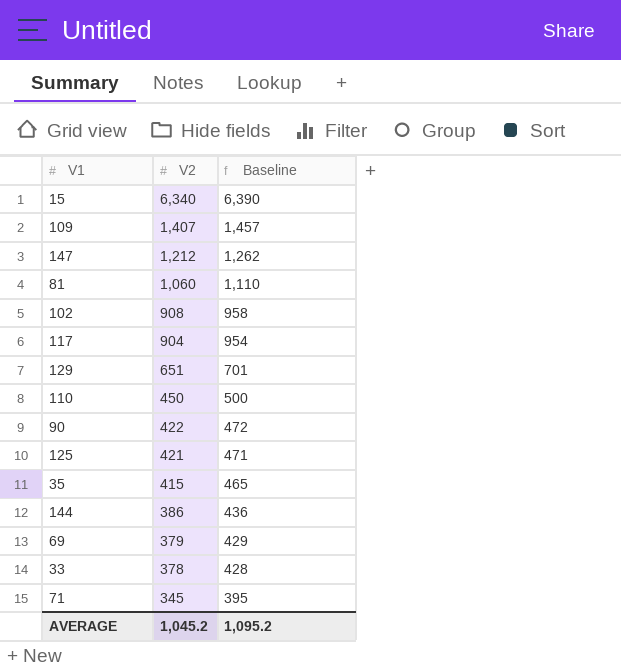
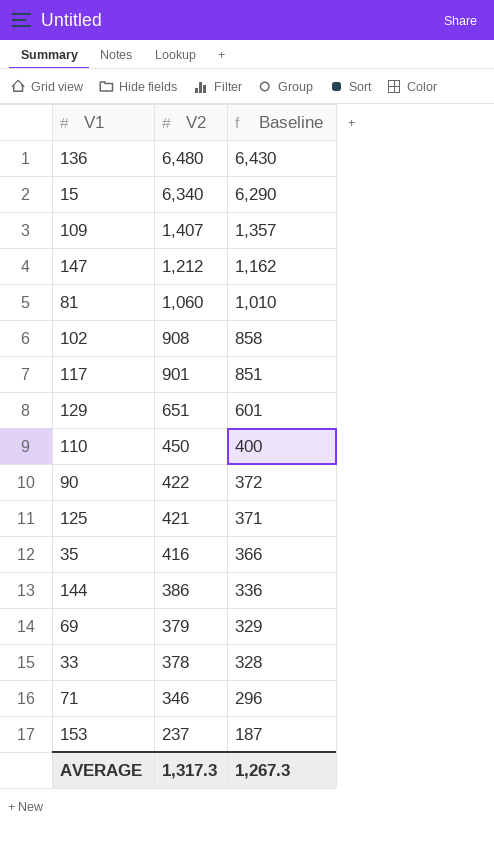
column Baseline | formula: [V2] + 50 -> [V2] - 50
row 136: none -> 6,480 | 6,430
117 | V2: 904 -> 901
35 | V2: 415 -> 416
71 | V2: 345 -> 346
row 153: none -> 237 | 187
AVERAGE | V2: 1,045.2 -> 1,317.3
AVERAGE | Baseline: 1,095.2 -> 1,267.3

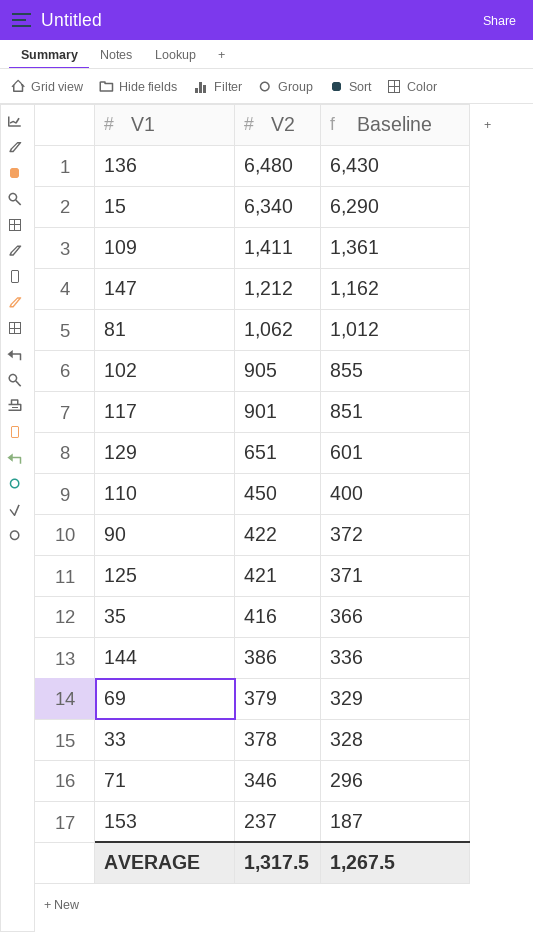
109 | V2: 1,407 -> 1,411
109 | Baseline: 1,357 -> 1,361
81 | V2: 1,060 -> 1,062
81 | Baseline: 1,010 -> 1,012
102 | V2: 908 -> 905
102 | Baseline: 858 -> 855
AVERAGE | V2: 1,317.3 -> 1,317.5
AVERAGE | Baseline: 1,267.3 -> 1,267.5

